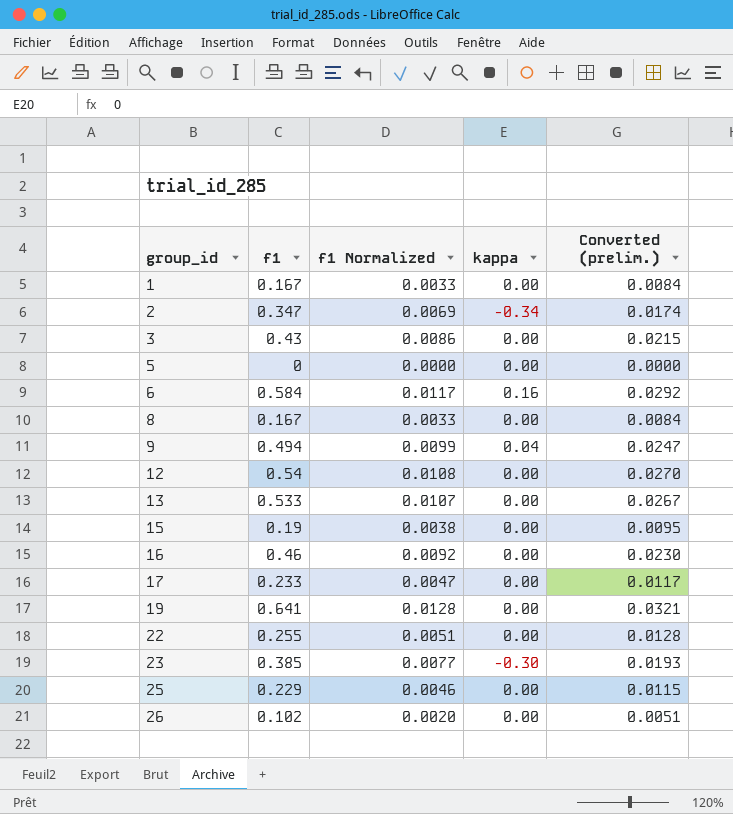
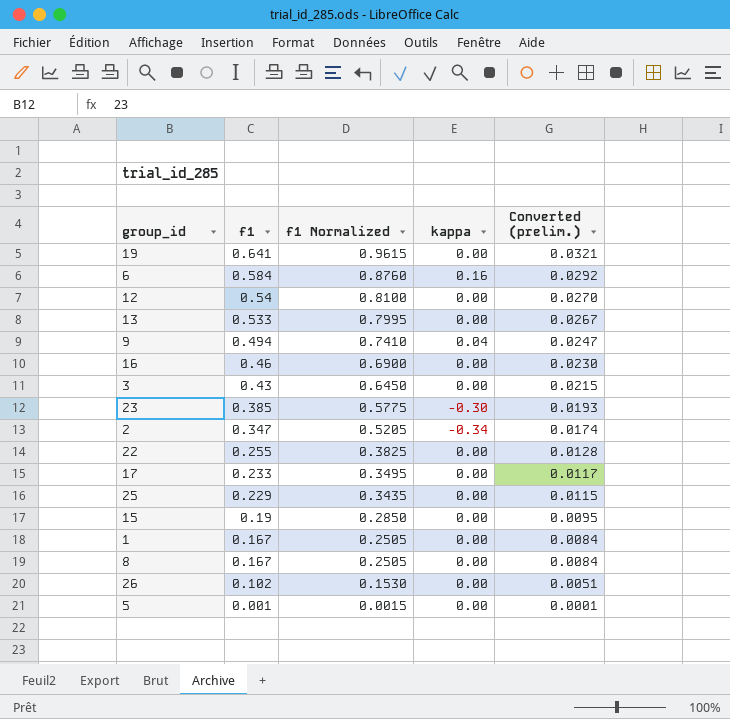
row order: group_id ascending -> f1 descending
column f1 Normalized | formula: [f1] * 0.02 -> [f1] * 1.5
5 | f1: 0 -> 0.001
5 | Converted (prelim.): 0.0000 -> 0.0001

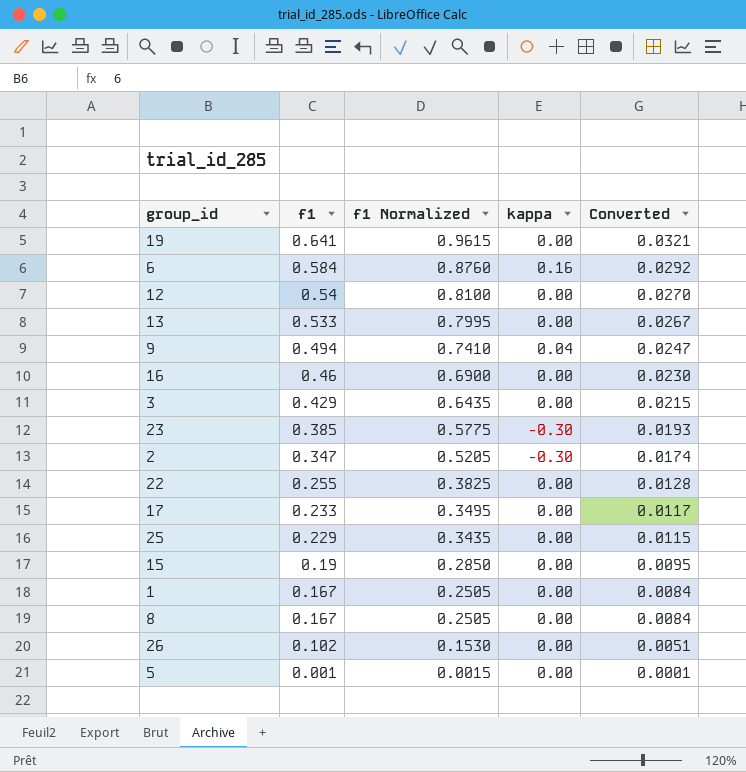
column name: Converted (prelim.) -> Converted
3 | f1: 0.43 -> 0.429
3 | f1 Normalized: 0.6450 -> 0.6435
2 | kappa: -0.34 -> -0.30

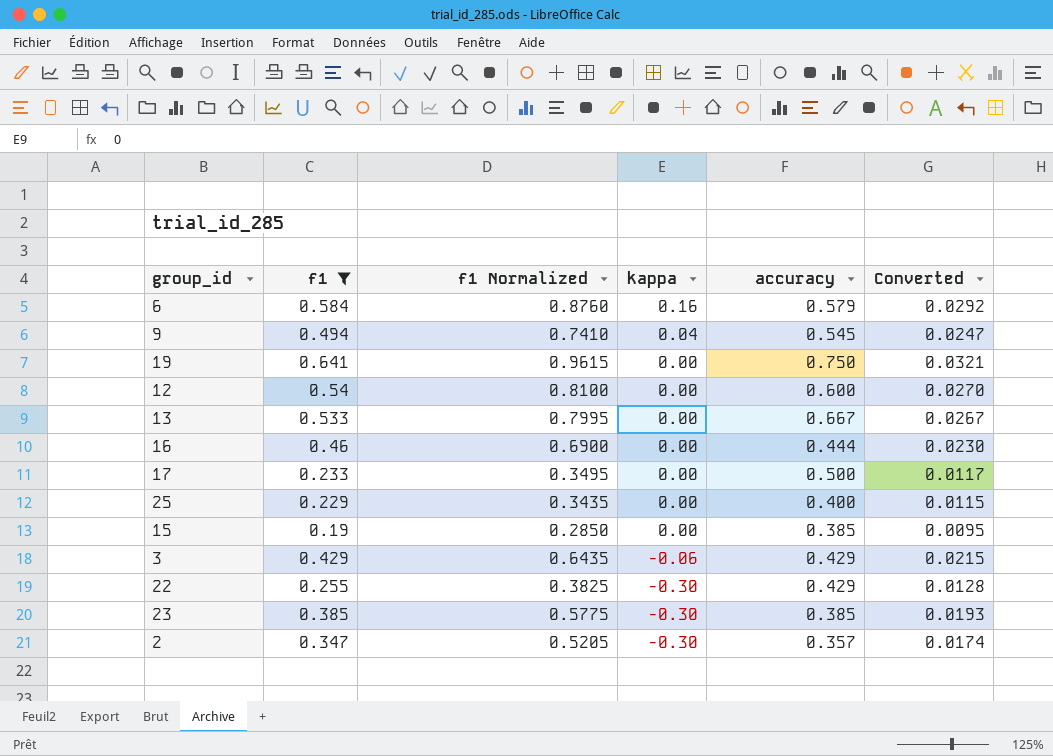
filter: none -> f1 >= 0.19
row order: f1 descending -> kappa descending
column accuracy | position: none -> 5
3 | kappa: 0.00 -> -0.06
22 | kappa: 0.00 -> -0.30

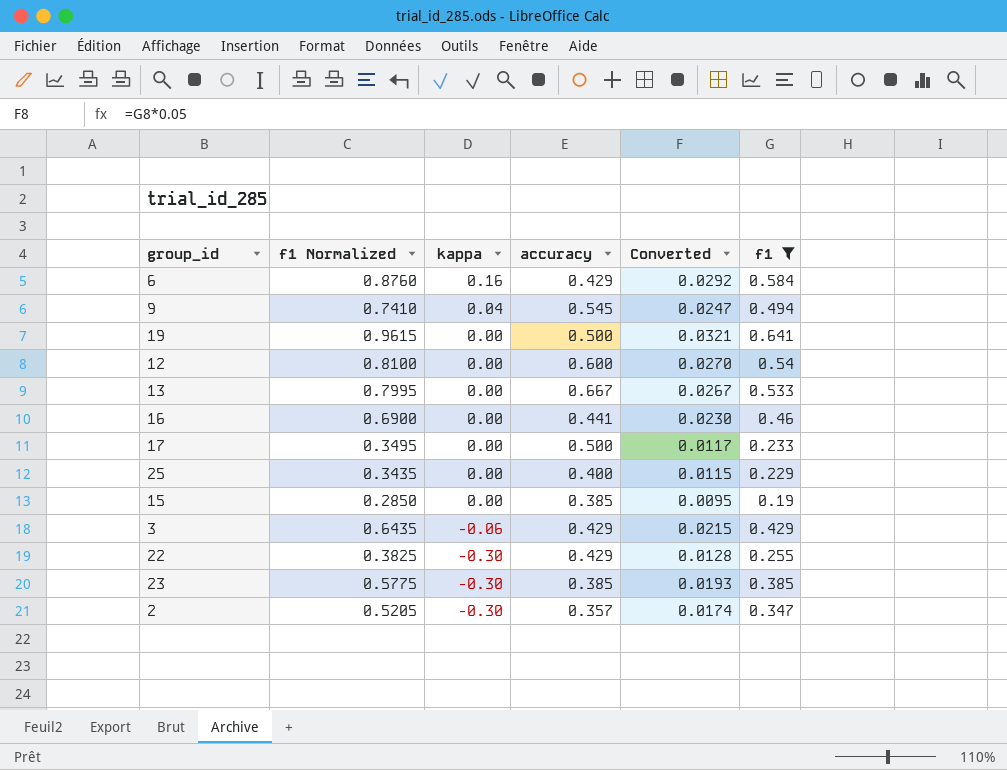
column f1 | position: 2 -> 6
6 | accuracy: 0.579 -> 0.429
19 | accuracy: 0.750 -> 0.500
16 | accuracy: 0.444 -> 0.441

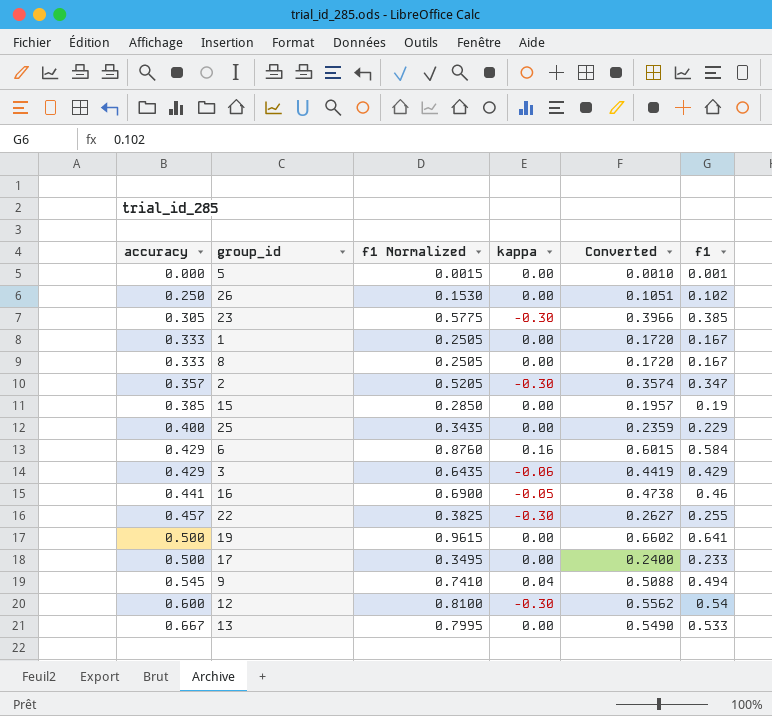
filter: f1 >= 0.19 -> none
row order: kappa descending -> accuracy ascending
column accuracy | position: 4 -> 1
column Converted | formula: [f1] * 0.05 -> [f1] * 1.03
23 | accuracy: 0.385 -> 0.305
16 | kappa: 0.00 -> -0.05
22 | accuracy: 0.429 -> 0.457
12 | kappa: 0.00 -> -0.30

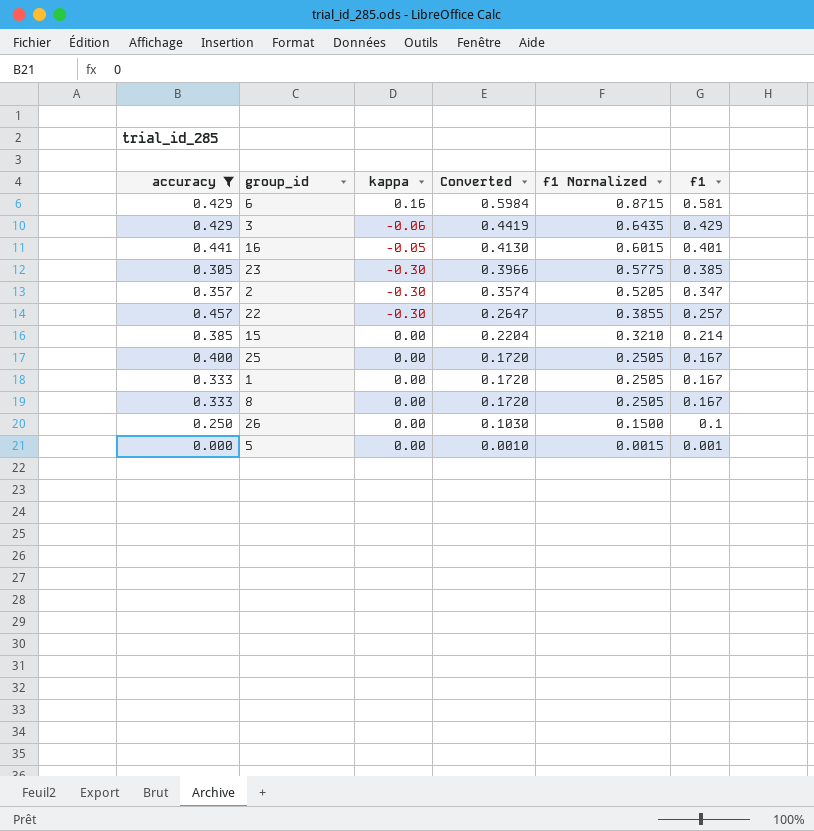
filter: none -> accuracy <= 0.457
row order: accuracy ascending -> Converted descending
column f1 Normalized | position: 3 -> 5
6 | Converted: 0.6015 -> 0.5984
6 | f1 Normalized: 0.8760 -> 0.8715
6 | f1: 0.584 -> 0.581
16 | Converted: 0.4738 -> 0.4130
16 | f1 Normalized: 0.6900 -> 0.6015
16 | f1: 0.46 -> 0.401
22 | Converted: 0.2627 -> 0.2647
22 | f1 Normalized: 0.3825 -> 0.3855
22 | f1: 0.255 -> 0.257
15 | Converted: 0.1957 -> 0.2204
15 | f1 Normalized: 0.2850 -> 0.3210
15 | f1: 0.19 -> 0.214
25 | Converted: 0.2359 -> 0.1720
25 | f1 Normalized: 0.3435 -> 0.2505
25 | f1: 0.229 -> 0.167
26 | Converted: 0.1051 -> 0.1030
26 | f1 Normalized: 0.1530 -> 0.1500
26 | f1: 0.102 -> 0.1

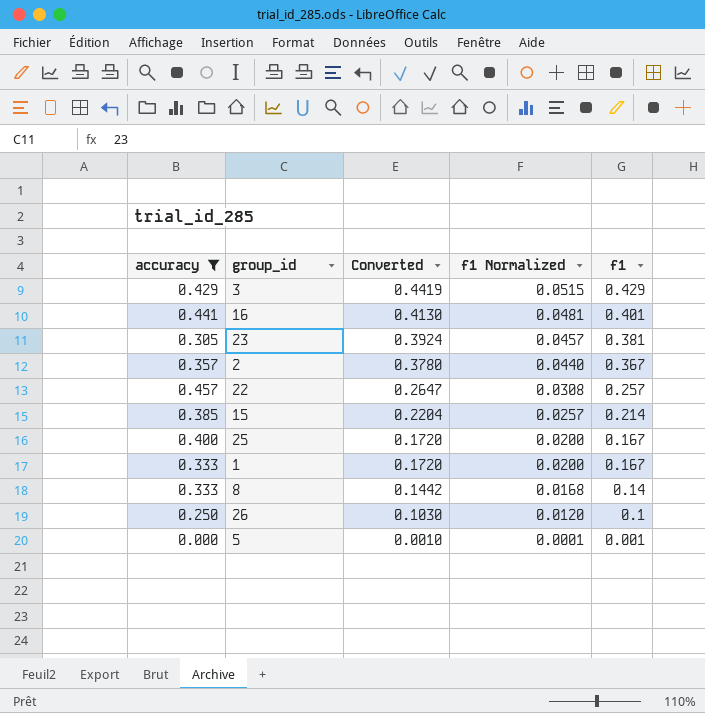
column kappa | position: 3 -> none
column f1 Normalized | formula: [f1] * 1.5 -> [f1] * 0.12
row 6: 0.429 | 0.16 | 0.5984 | 0.8715 | 0.581 -> none
23 | Converted: 0.3966 -> 0.3924
23 | f1: 0.385 -> 0.381
2 | Converted: 0.3574 -> 0.3780
2 | f1: 0.347 -> 0.367
8 | Converted: 0.1720 -> 0.1442
8 | f1: 0.167 -> 0.14

